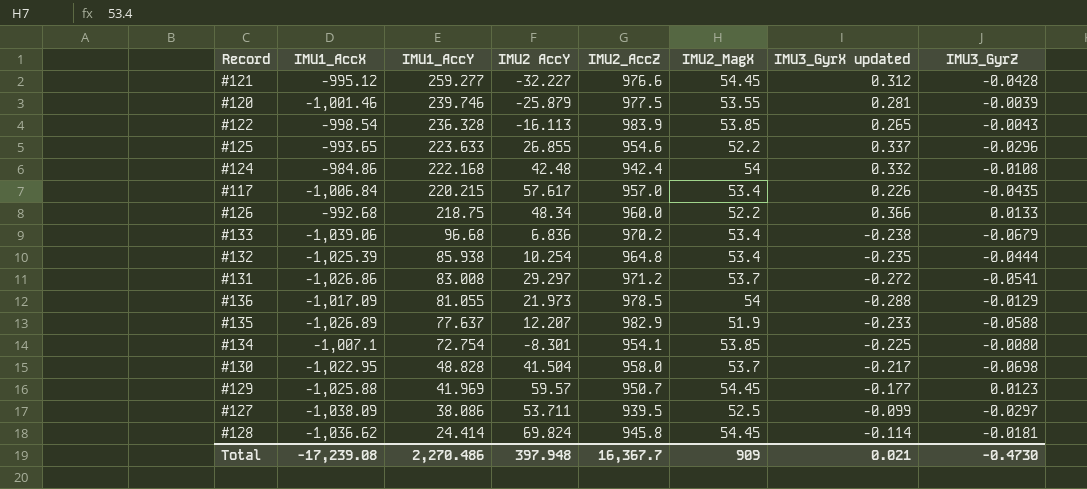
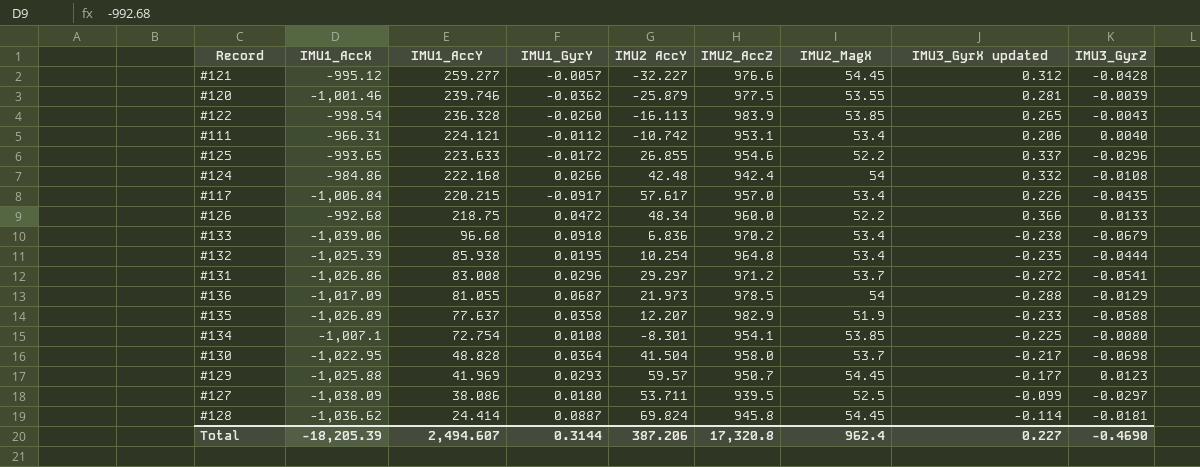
column IMU1_GyrY | position: none -> 4
row #111: none -> -966.31 | 224.121 | -0.0112 | -10.742 | 953.1 | 53.4 | 0.206 | 0.0040
Total | IMU1_AccX: -17,239.08 -> -18,205.39
Total | IMU1_AccY: 2,270.486 -> 2,494.607
Total | IMU2 AccY: 397.948 -> 387.206
Total | IMU2_AccZ: 16,367.7 -> 17,320.8
Total | IMU2_MagX: 909 -> 962.4
Total | IMU3_GyrX updated: 0.021 -> 0.227
Total | IMU3_GyrZ: -0.4730 -> -0.4690

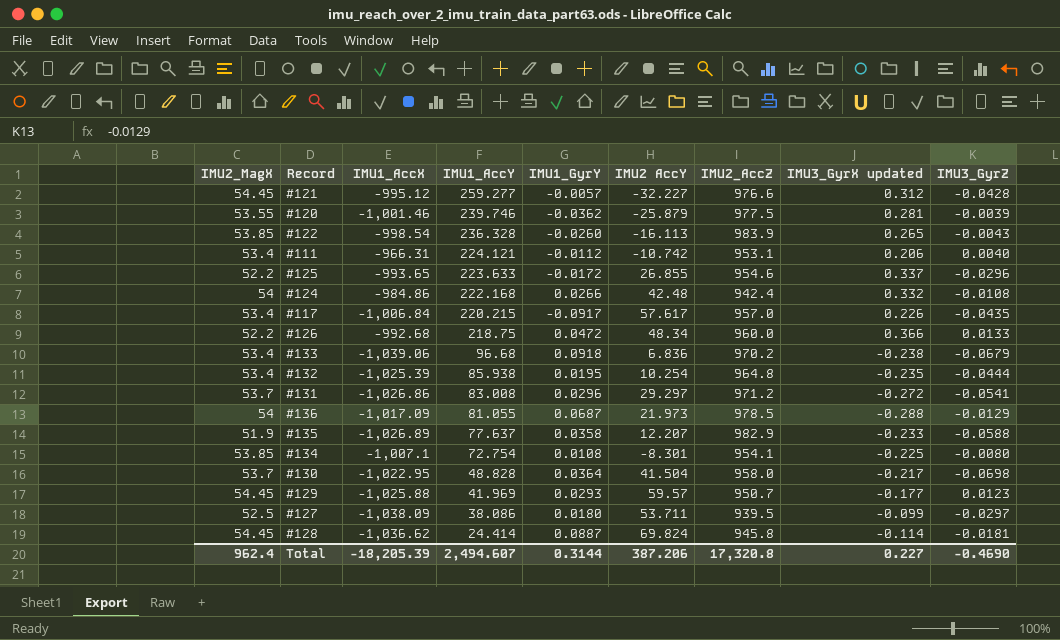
column IMU2_MagX | position: 7 -> 1

